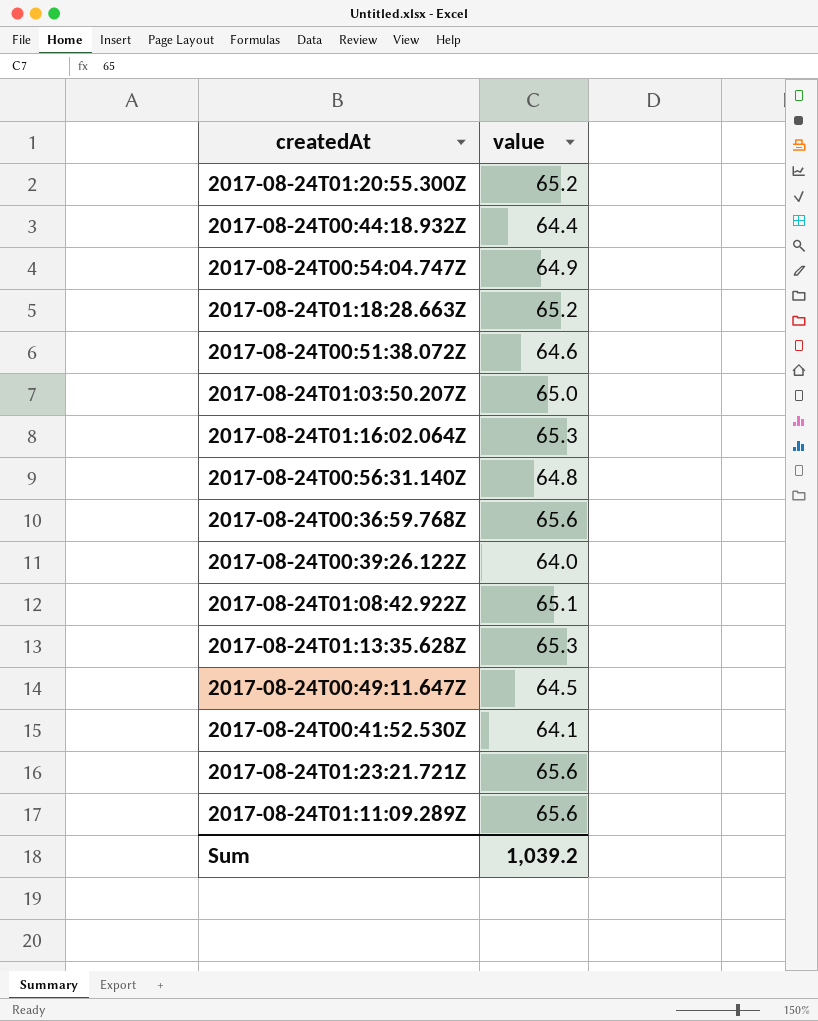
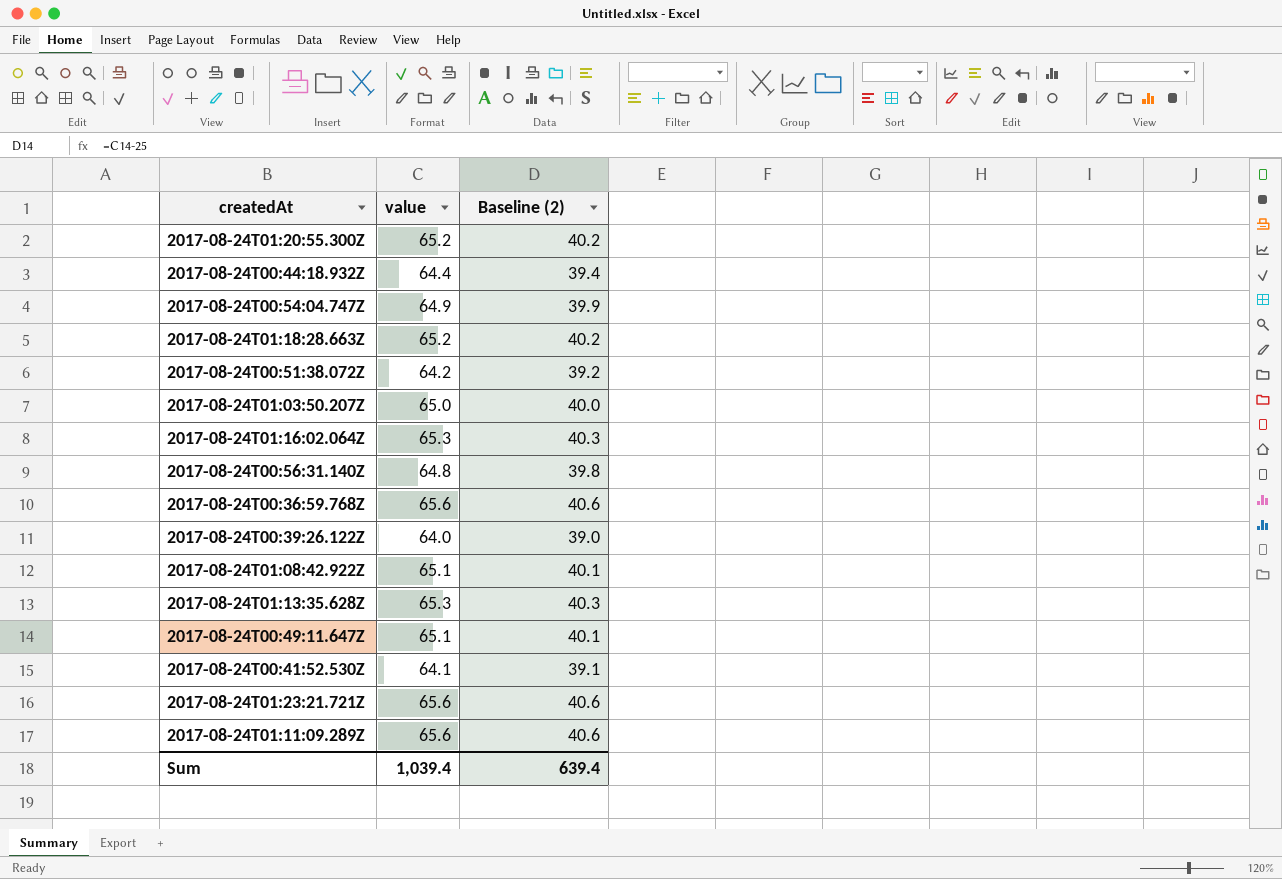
column Baseline (2) | formula: none -> [value] - 25
2017-08-24T00:51:38.072Z | value: 64.6 -> 64.2
2017-08-24T00:49:11.647Z | value: 64.5 -> 65.1
Sum | value: 1,039.2 -> 1,039.4

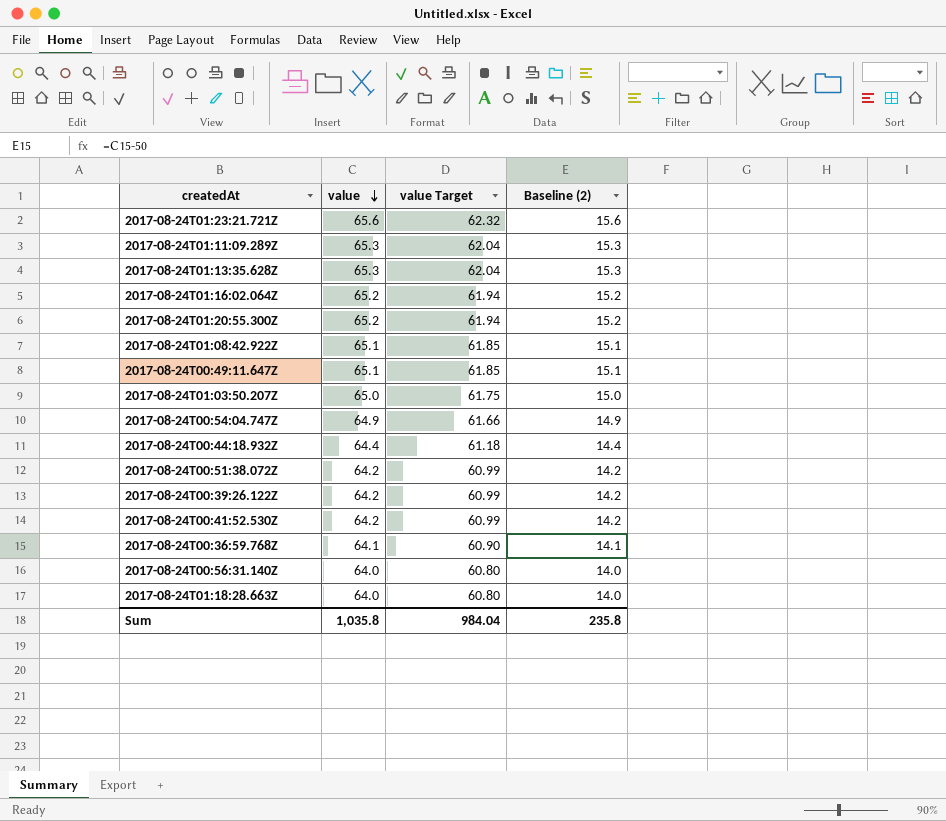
row order: none -> value descending
column value Target | formula: none -> [value] * 0.95
column Baseline (2) | formula: [value] - 25 -> [value] - 50
2017-08-24T01:11:09.289Z | value: 65.6 -> 65.3
2017-08-24T01:16:02.064Z | value: 65.3 -> 65.2
2017-08-24T00:39:26.122Z | value: 64.0 -> 64.2
2017-08-24T00:41:52.530Z | value: 64.1 -> 64.2
2017-08-24T00:36:59.768Z | value: 65.6 -> 64.1
2017-08-24T00:56:31.140Z | value: 64.8 -> 64.0
2017-08-24T01:18:28.663Z | value: 65.2 -> 64.0
Sum | value: 1,039.4 -> 1,035.8
Sum | Baseline (2): 639.4 -> 235.8

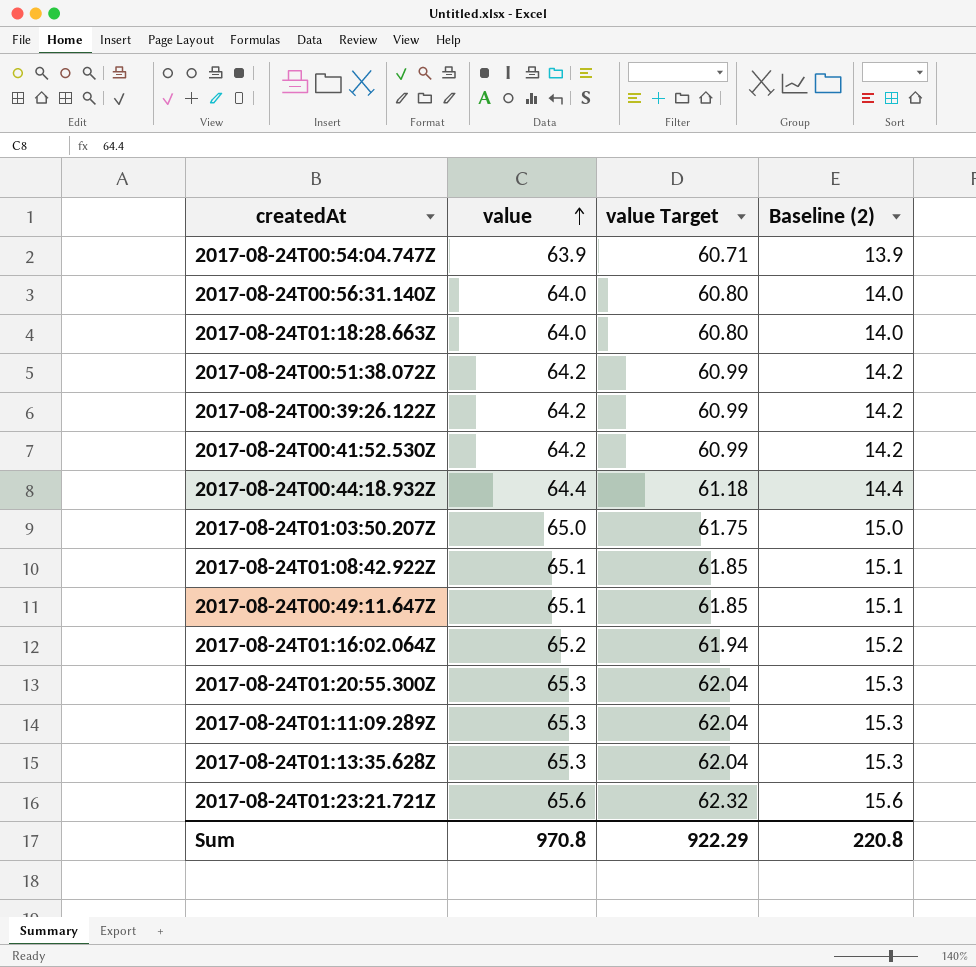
row order: value descending -> value ascending
row 2017-08-24T00:36:59.768Z: 64.1 | 60.90 | 14.1 -> none
2017-08-24T00:54:04.747Z | value: 64.9 -> 63.9
2017-08-24T00:54:04.747Z | value Target: 61.66 -> 60.71
2017-08-24T00:54:04.747Z | Baseline (2): 14.9 -> 13.9
2017-08-24T01:20:55.300Z | value: 65.2 -> 65.3
2017-08-24T01:20:55.300Z | value Target: 61.94 -> 62.04
2017-08-24T01:20:55.300Z | Baseline (2): 15.2 -> 15.3
Sum | value: 1,035.8 -> 970.8
Sum | value Target: 984.04 -> 922.29
Sum | Baseline (2): 235.8 -> 220.8

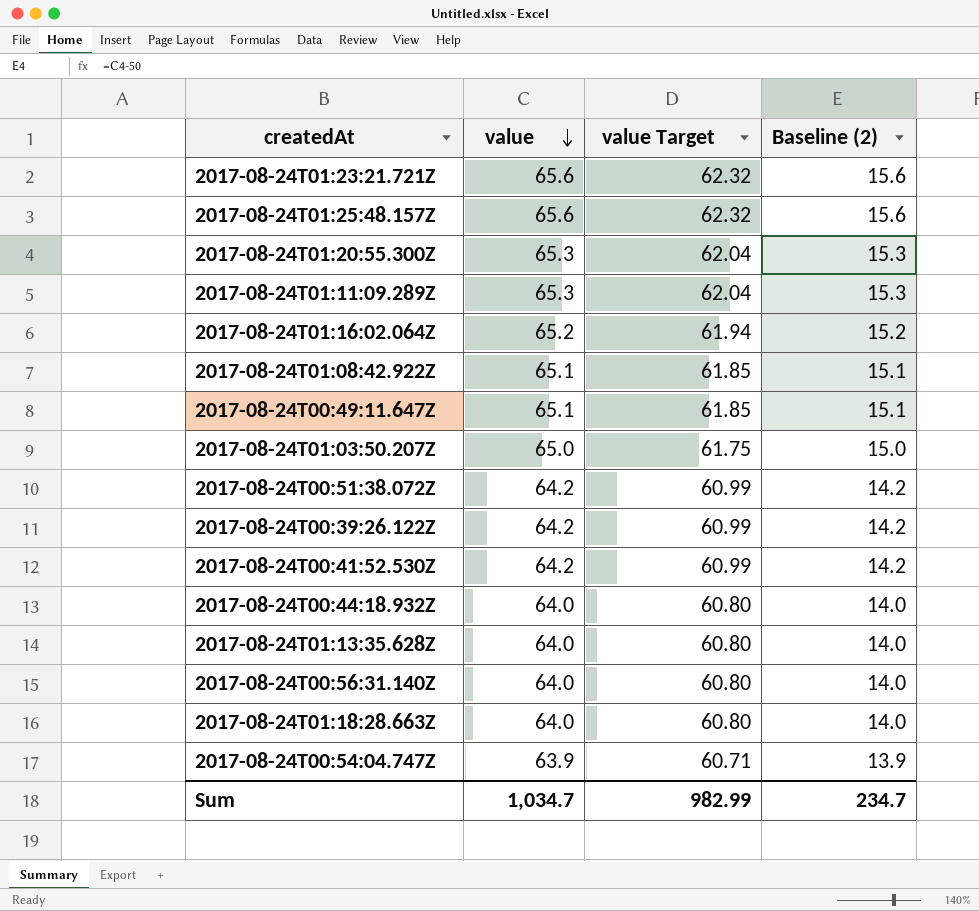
row order: value ascending -> value descending
row 2017-08-24T01:25:48.157Z: none -> 65.6 | 62.32 | 15.6
2017-08-24T00:44:18.932Z | value: 64.4 -> 64.0
2017-08-24T00:44:18.932Z | value Target: 61.18 -> 60.80
2017-08-24T00:44:18.932Z | Baseline (2): 14.4 -> 14.0
2017-08-24T01:13:35.628Z | value: 65.3 -> 64.0
2017-08-24T01:13:35.628Z | value Target: 62.04 -> 60.80
2017-08-24T01:13:35.628Z | Baseline (2): 15.3 -> 14.0
Sum | value: 970.8 -> 1,034.7
Sum | value Target: 922.29 -> 982.99
Sum | Baseline (2): 220.8 -> 234.7

